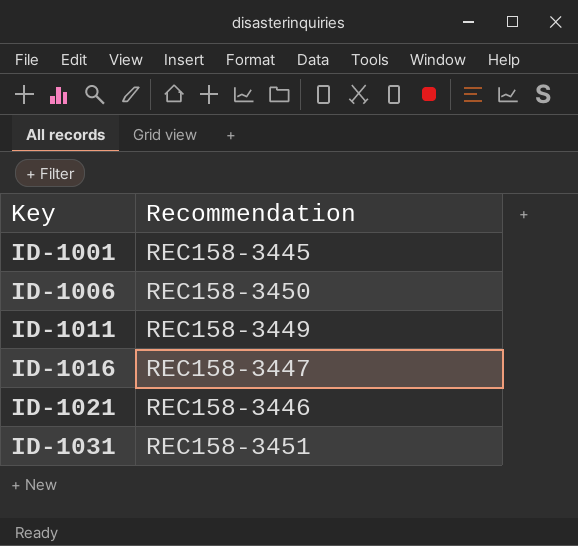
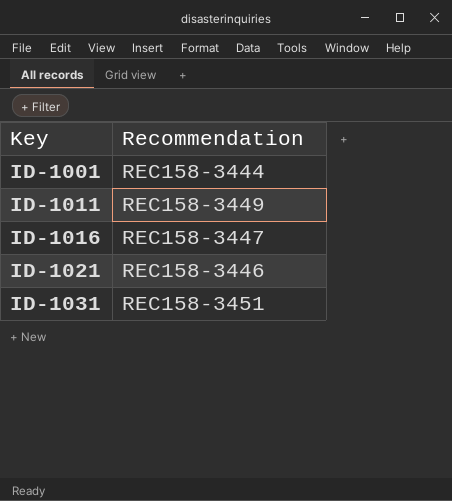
row ID-1006: REC158-3450 -> none
ID-1001 | Recommendation: REC158-3445 -> REC158-3444

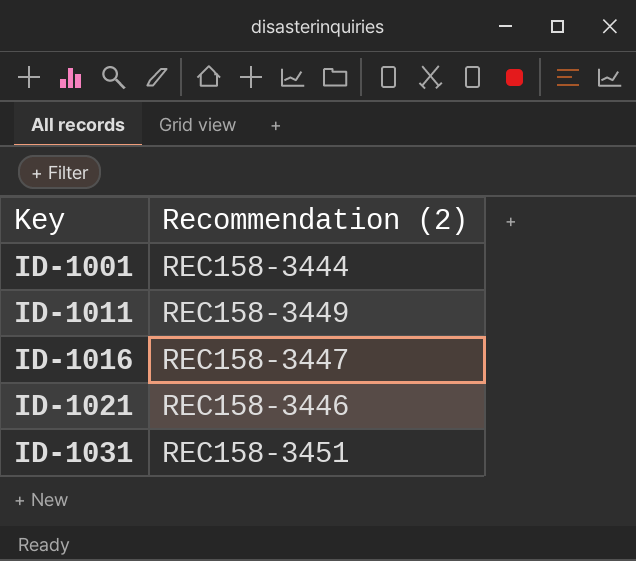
column name: Recommendation -> Recommendation (2)

